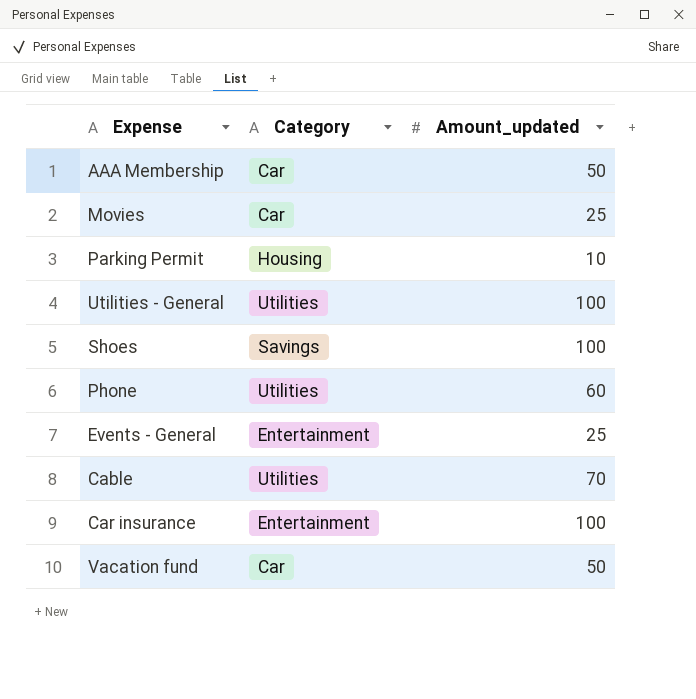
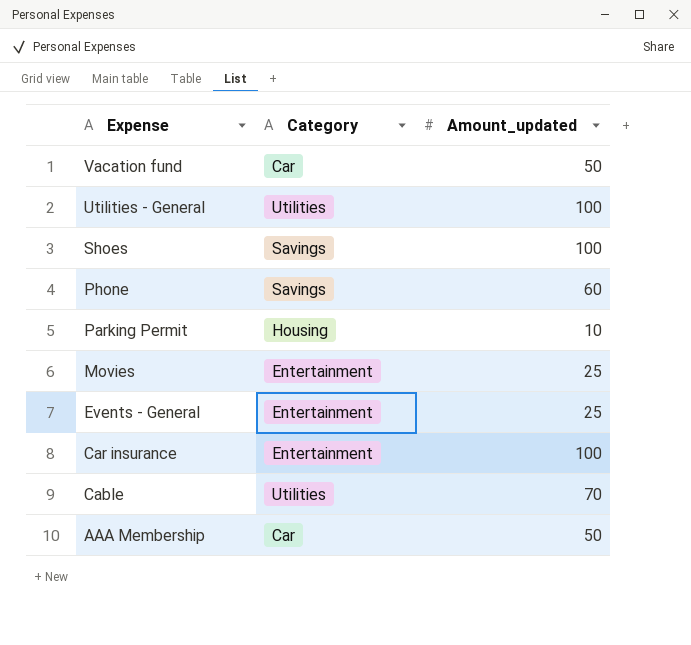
row order: none -> Expense descending
Phone | Category: Utilities -> Savings
Movies | Category: Car -> Entertainment

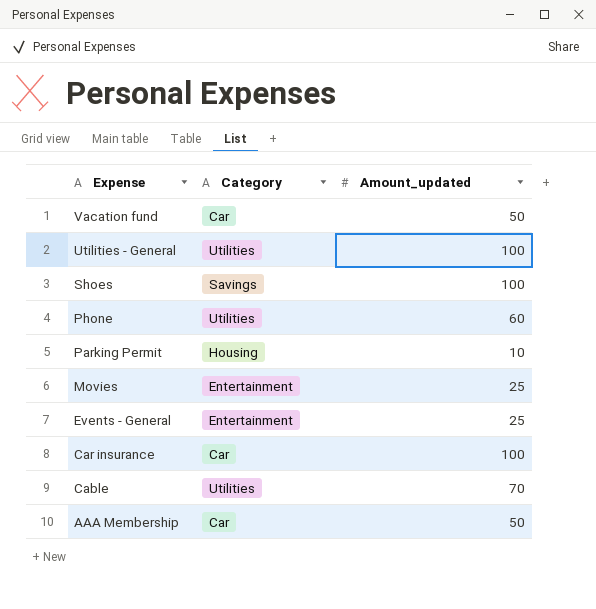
Phone | Category: Savings -> Utilities
Car insurance | Category: Entertainment -> Car

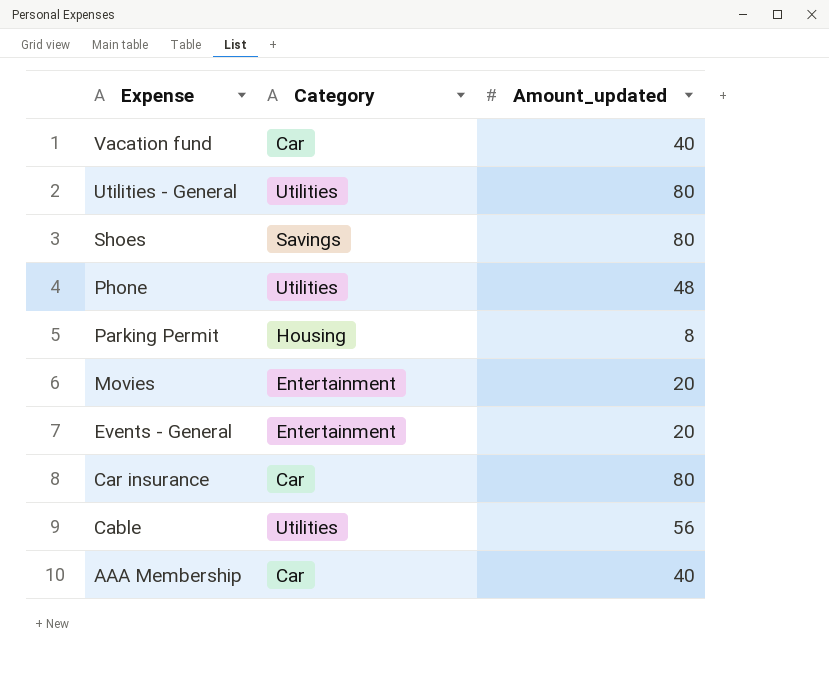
Vacation fund | Amount_updated: 50 -> 40
Utilities - General | Amount_updated: 100 -> 80
Shoes | Amount_updated: 100 -> 80
Phone | Amount_updated: 60 -> 48
Parking Permit | Amount_updated: 10 -> 8
Movies | Amount_updated: 25 -> 20
Events - General | Amount_updated: 25 -> 20
Car insurance | Amount_updated: 100 -> 80
Cable | Amount_updated: 70 -> 56
AAA Membership | Amount_updated: 50 -> 40

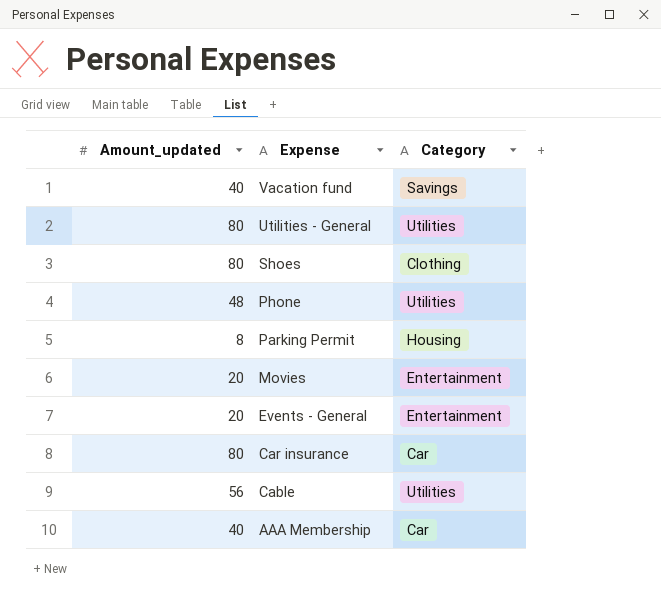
column Amount_updated | position: 3 -> 1
Vacation fund | Category: Car -> Savings
Shoes | Category: Savings -> Clothing

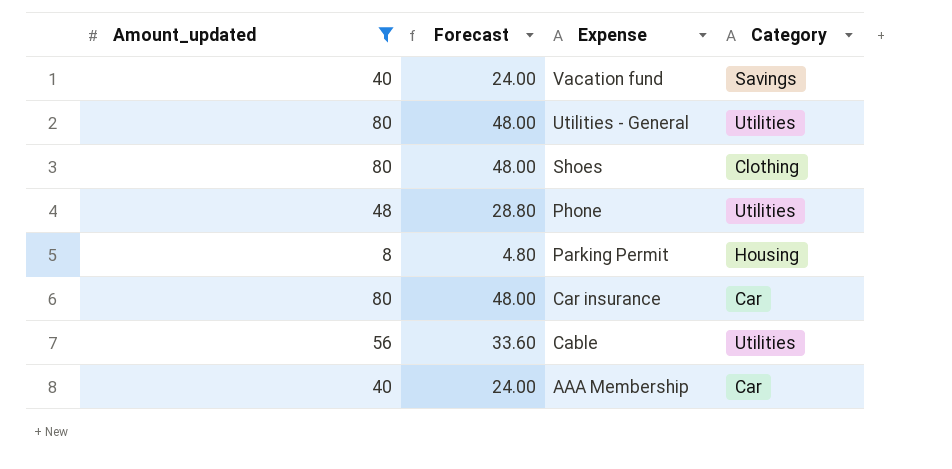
filter: none -> Amount_updated != 20
column Forecast | formula: none -> [Amount_updated] * 0.6

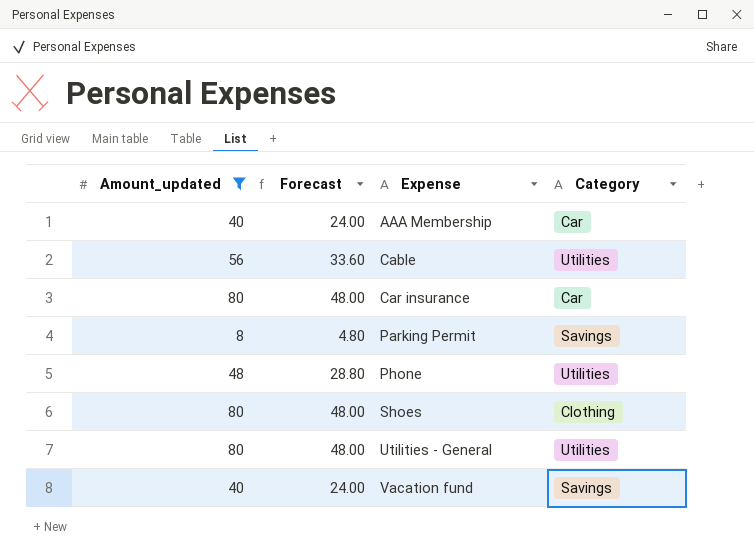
row order: Expense descending -> Expense ascending
Parking Permit | Category: Housing -> Savings

